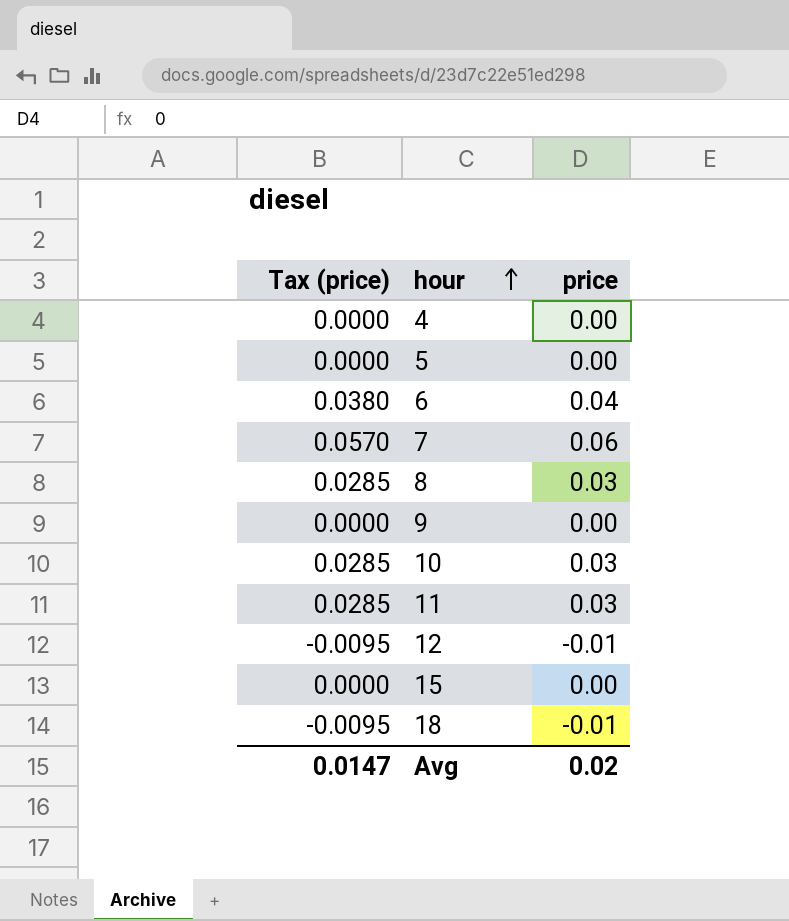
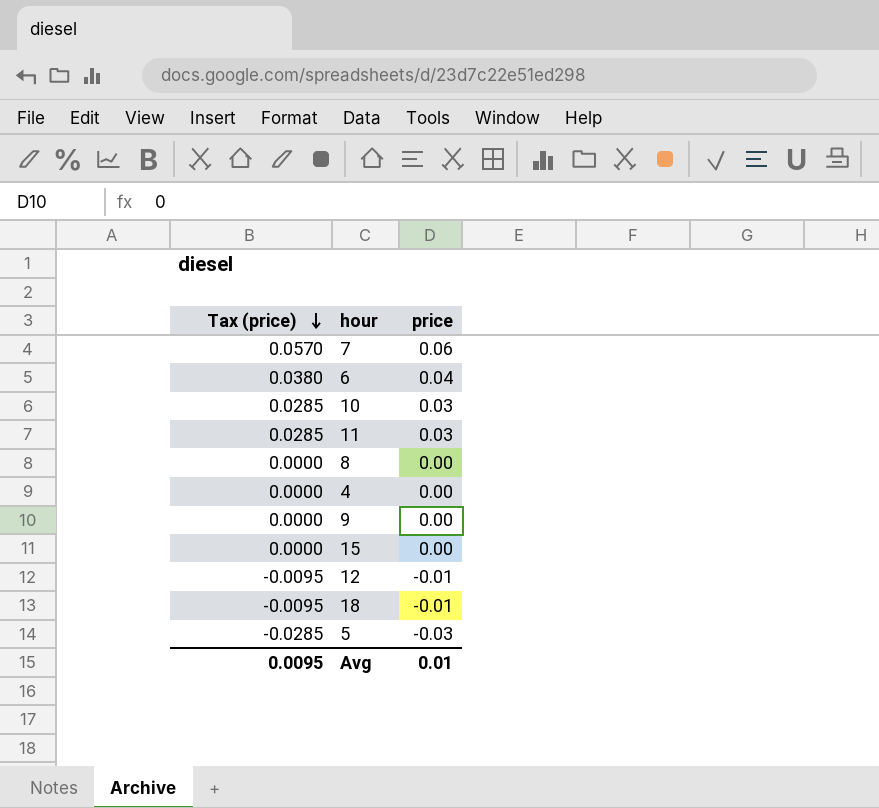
row order: hour ascending -> Tax (price) descending
8 | Tax (price): 0.0285 -> 0.0000
8 | price: 0.03 -> 0.00
5 | Tax (price): 0.0000 -> -0.0285
5 | price: 0.00 -> -0.03
Avg | Tax (price): 0.0147 -> 0.0095
Avg | price: 0.02 -> 0.01

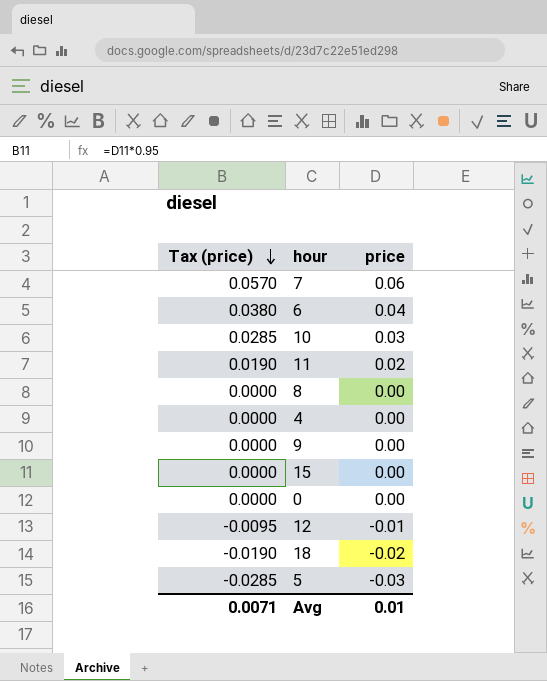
11 | Tax (price): 0.0285 -> 0.0190
11 | price: 0.03 -> 0.02
row 0: none -> 0.0000 | 0.00
18 | Tax (price): -0.0095 -> -0.0190
18 | price: -0.01 -> -0.02
Avg | Tax (price): 0.0095 -> 0.0071

